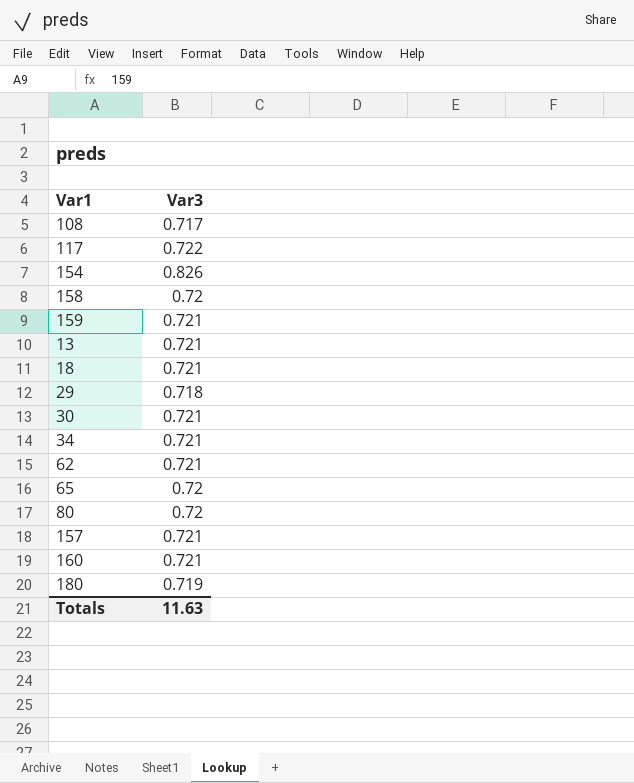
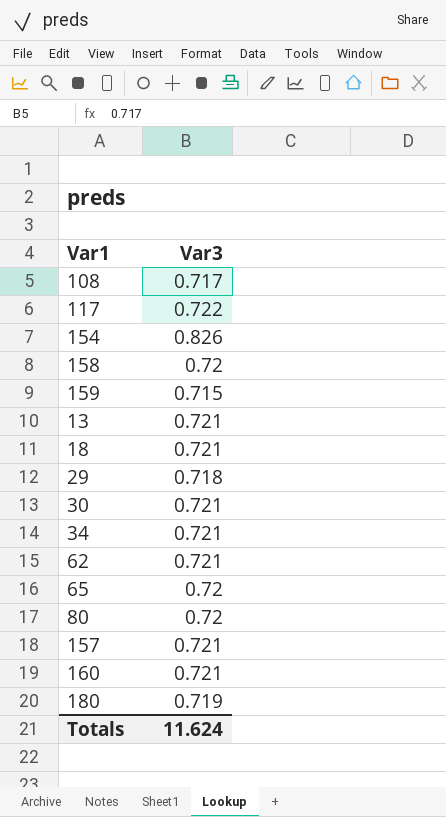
159 | Var3: 0.721 -> 0.715
Totals | Var3: 11.63 -> 11.624

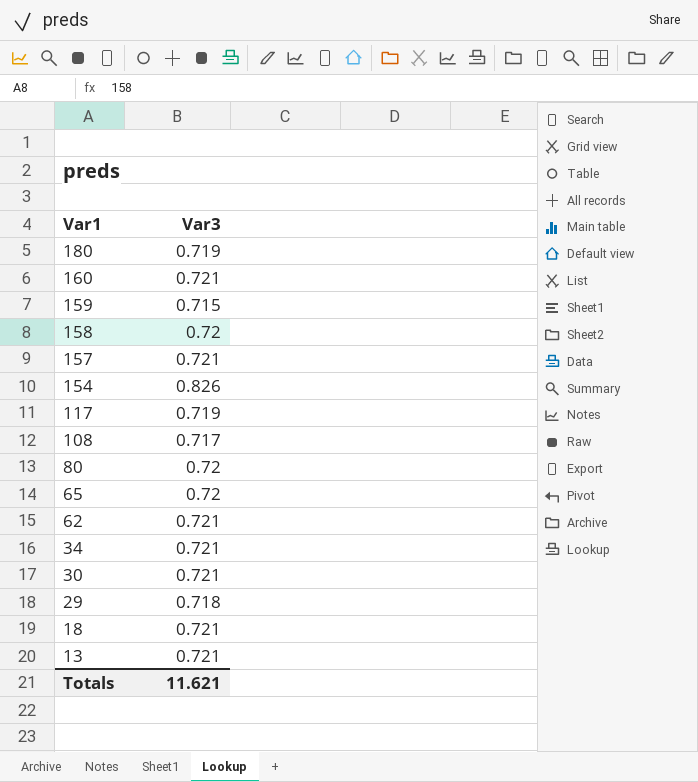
row order: none -> Var1 descending
117 | Var3: 0.722 -> 0.719
Totals | Var3: 11.624 -> 11.621

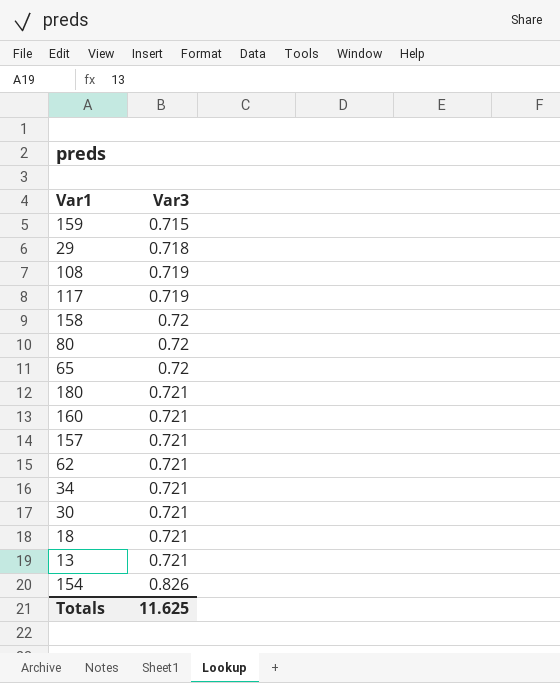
row order: Var1 descending -> Var3 ascending
108 | Var3: 0.717 -> 0.719
180 | Var3: 0.719 -> 0.721
Totals | Var3: 11.621 -> 11.625

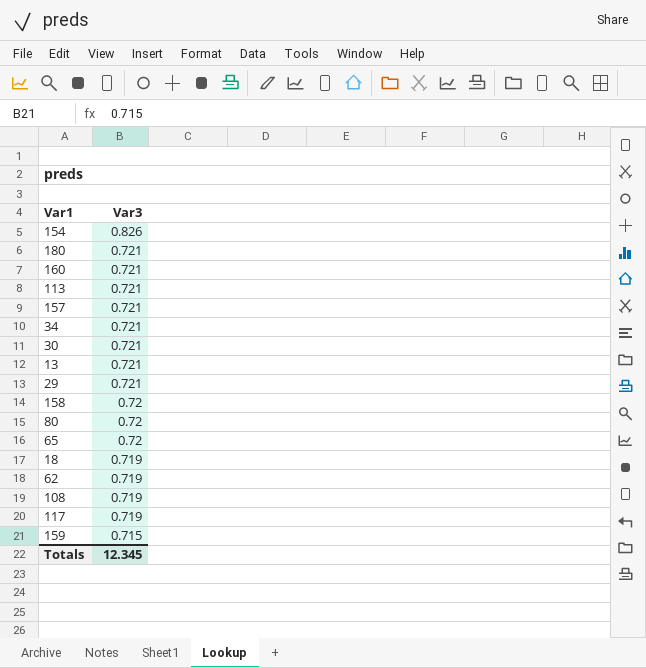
row order: Var3 ascending -> Var3 descending
row 113: none -> 0.721
29 | Var3: 0.718 -> 0.721
18 | Var3: 0.721 -> 0.719
62 | Var3: 0.721 -> 0.719
Totals | Var3: 11.625 -> 12.345

